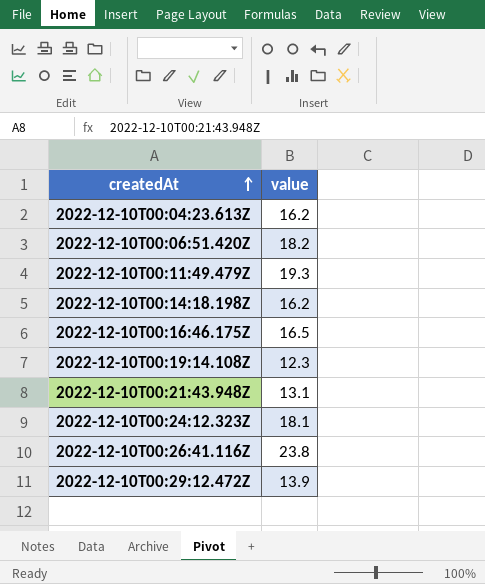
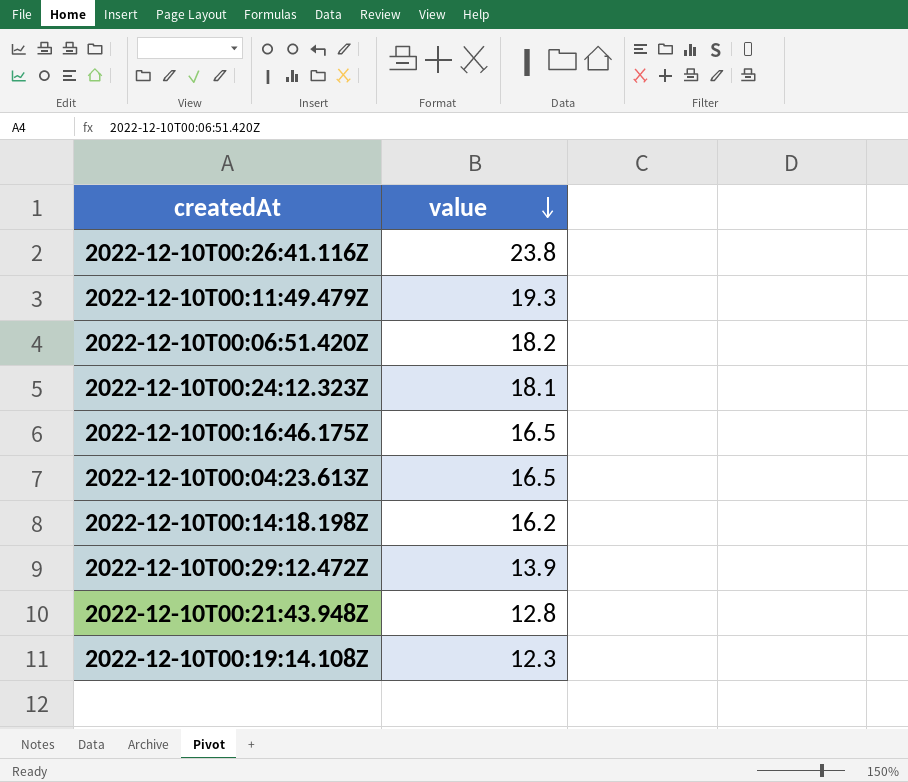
row order: createdAt ascending -> value descending
2022-12-10T00:04:23.613Z | value: 16.2 -> 16.5
2022-12-10T00:21:43.948Z | value: 13.1 -> 12.8

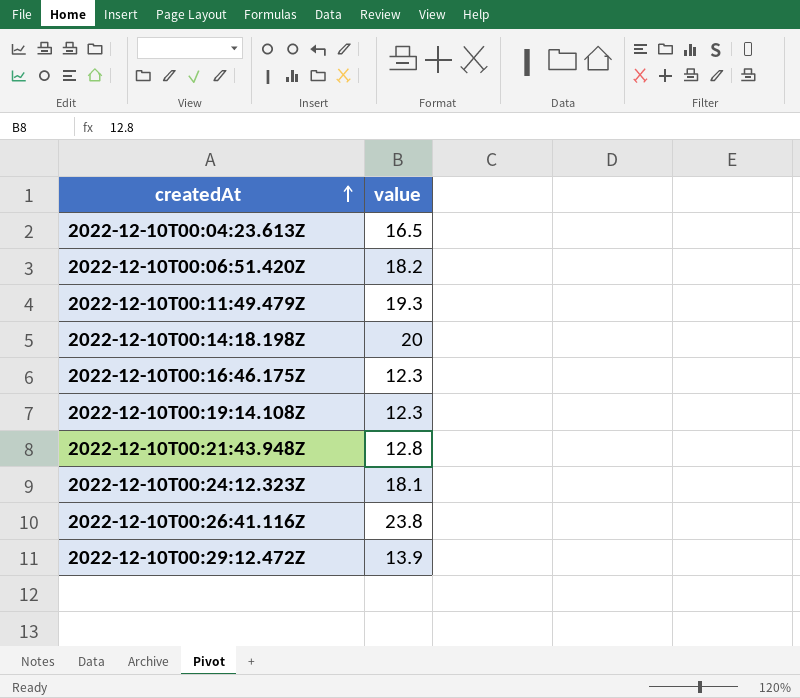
row order: value descending -> createdAt ascending
2022-12-10T00:14:18.198Z | value: 16.2 -> 20
2022-12-10T00:16:46.175Z | value: 16.5 -> 12.3

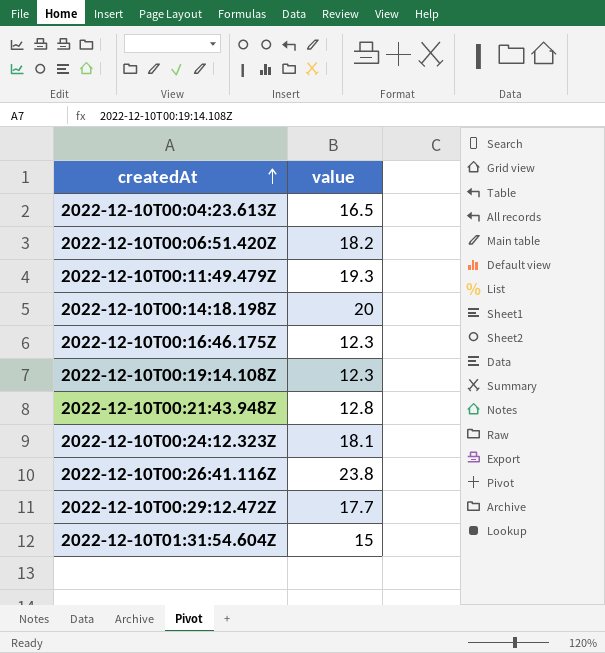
2022-12-10T00:29:12.472Z | value: 13.9 -> 17.7
row 2022-12-10T01:31:54.604Z: none -> 15

